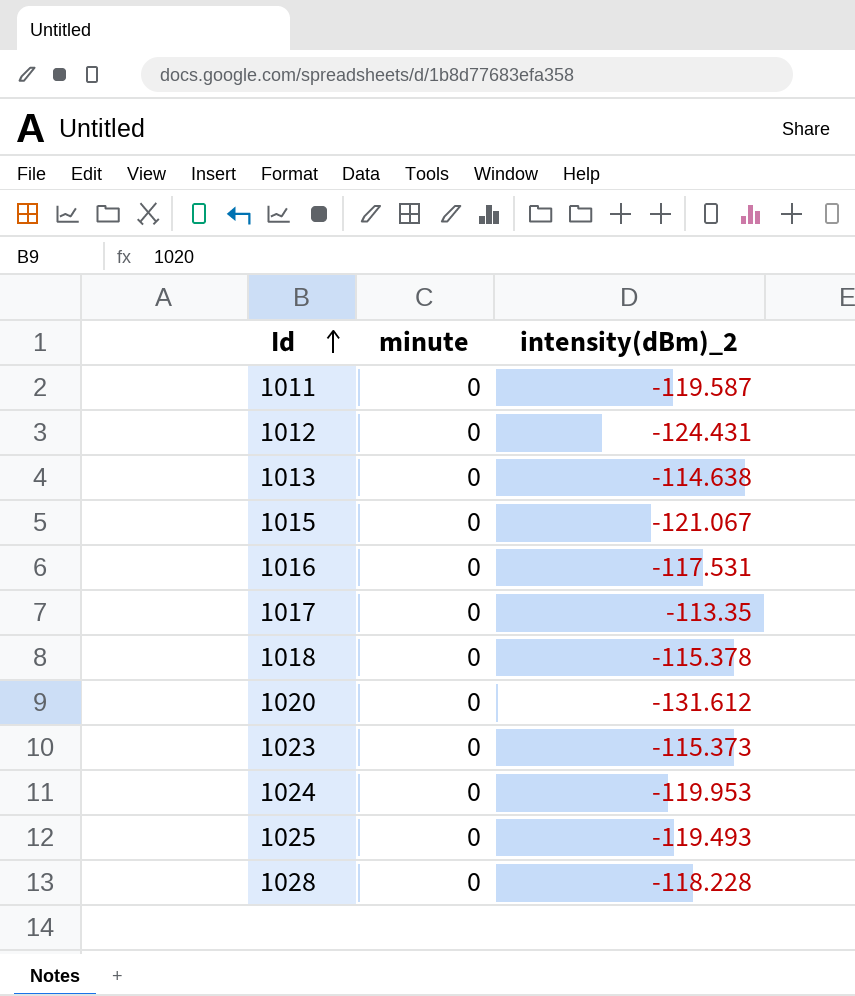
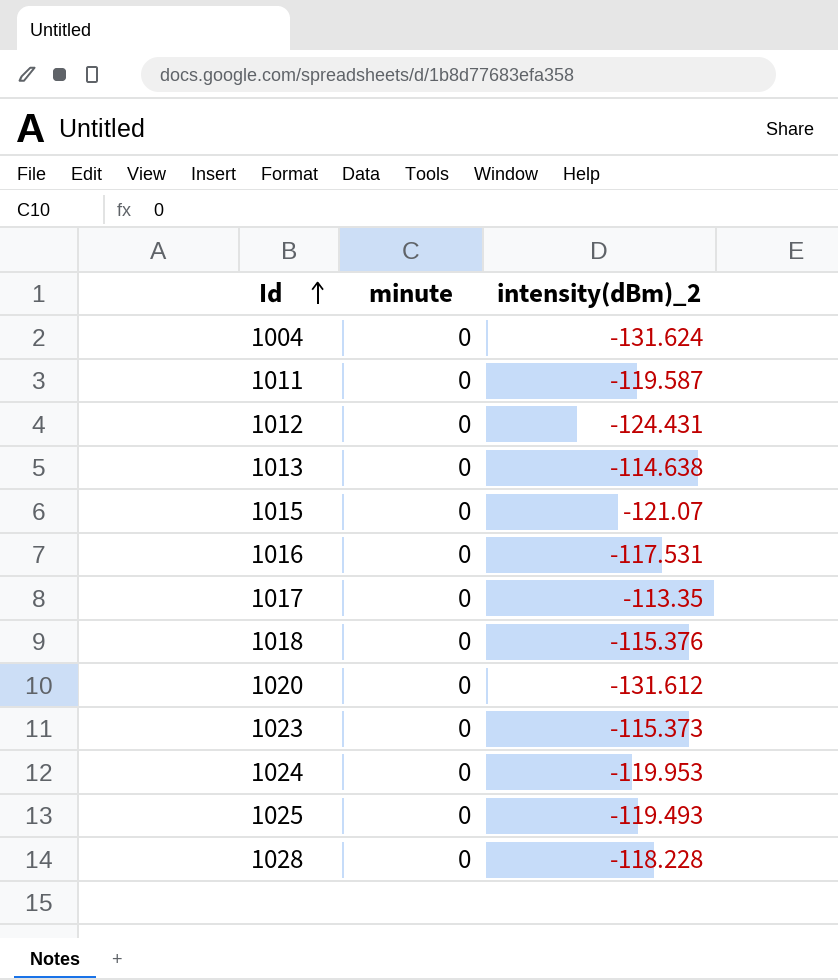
row 1004: none -> 0 | -131.624
1015 | intensity(dBm)_2: -121.067 -> -121.07
1018 | intensity(dBm)_2: -115.378 -> -115.376

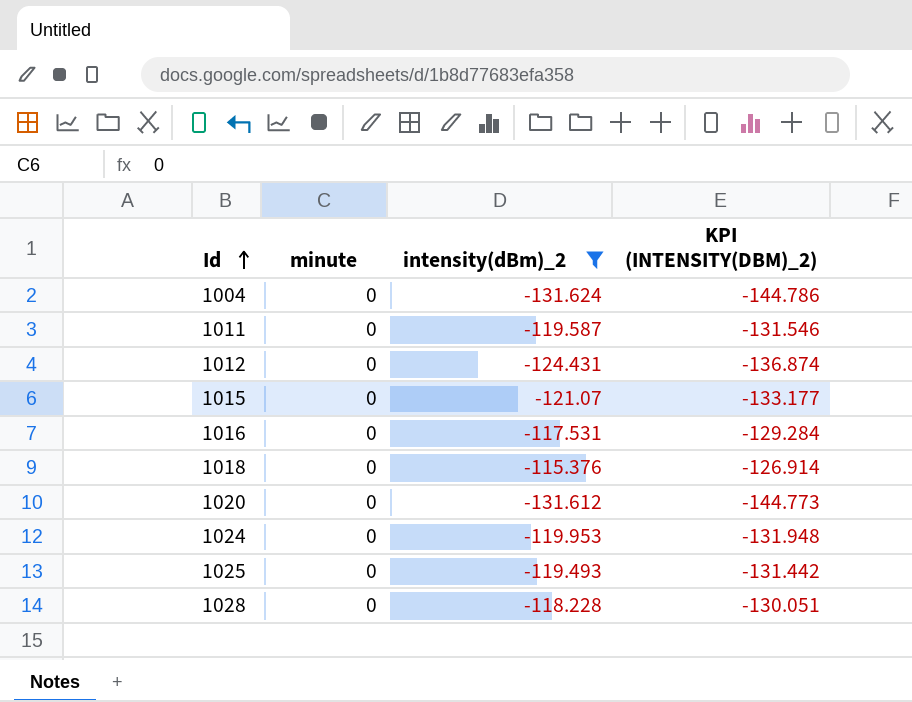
filter: none -> intensity(dBm)_2 <= -115.376
column KPI (INTENSITY(DBM)_2) | formula: none -> [intensity(dBm)_2] * 1.1

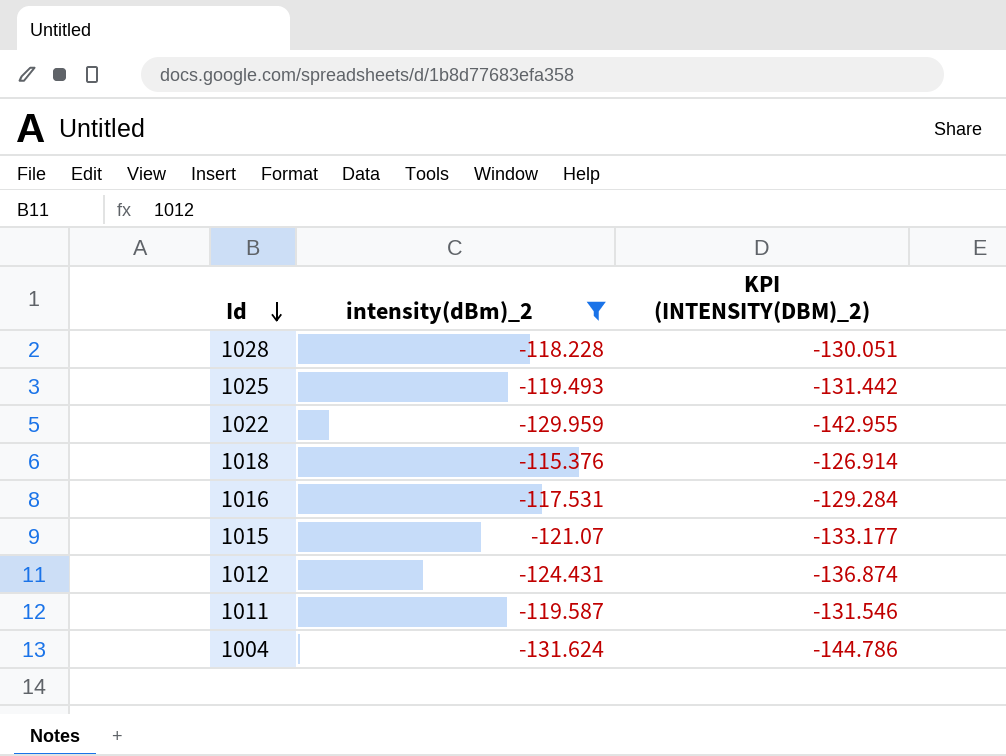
row order: Id ascending -> Id descending
column minute | position: 2 -> none
row 1020: 0 | -131.612 | -144.773 -> none
row 1024: 0 | -119.953 | -131.948 -> none
row 1022: none -> -129.959 | -142.955

